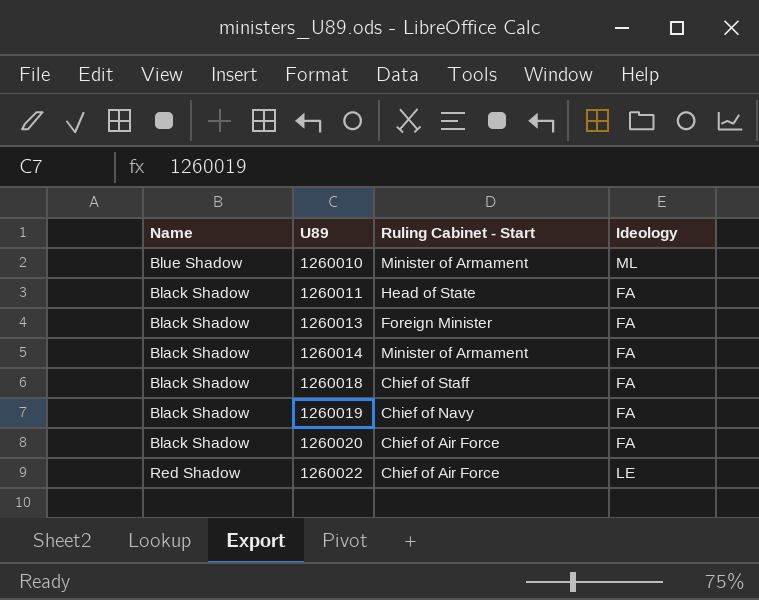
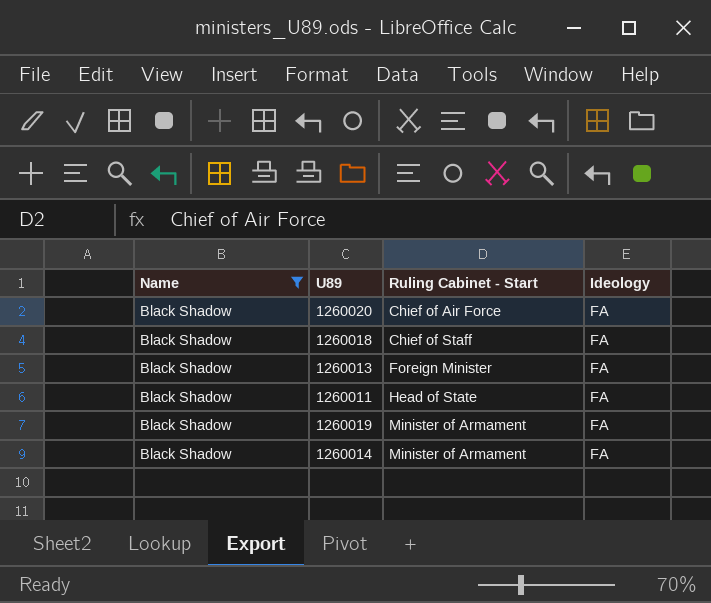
filter: none -> Name = Black Shadow
row order: U89 ascending -> Ruling Cabinet - Start ascending
1260019 | Ruling Cabinet - Start: Chief of Navy -> Minister of Armament

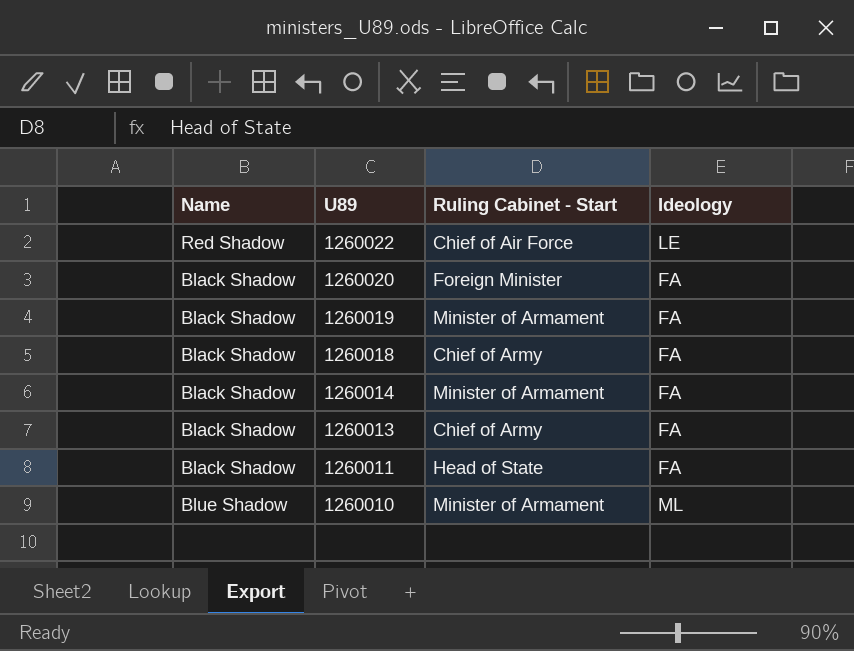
filter: Name = Black Shadow -> none
row order: Ruling Cabinet - Start ascending -> U89 descending
1260020 | Ruling Cabinet - Start: Chief of Air Force -> Foreign Minister
1260018 | Ruling Cabinet - Start: Chief of Staff -> Chief of Army
1260013 | Ruling Cabinet - Start: Foreign Minister -> Chief of Army

